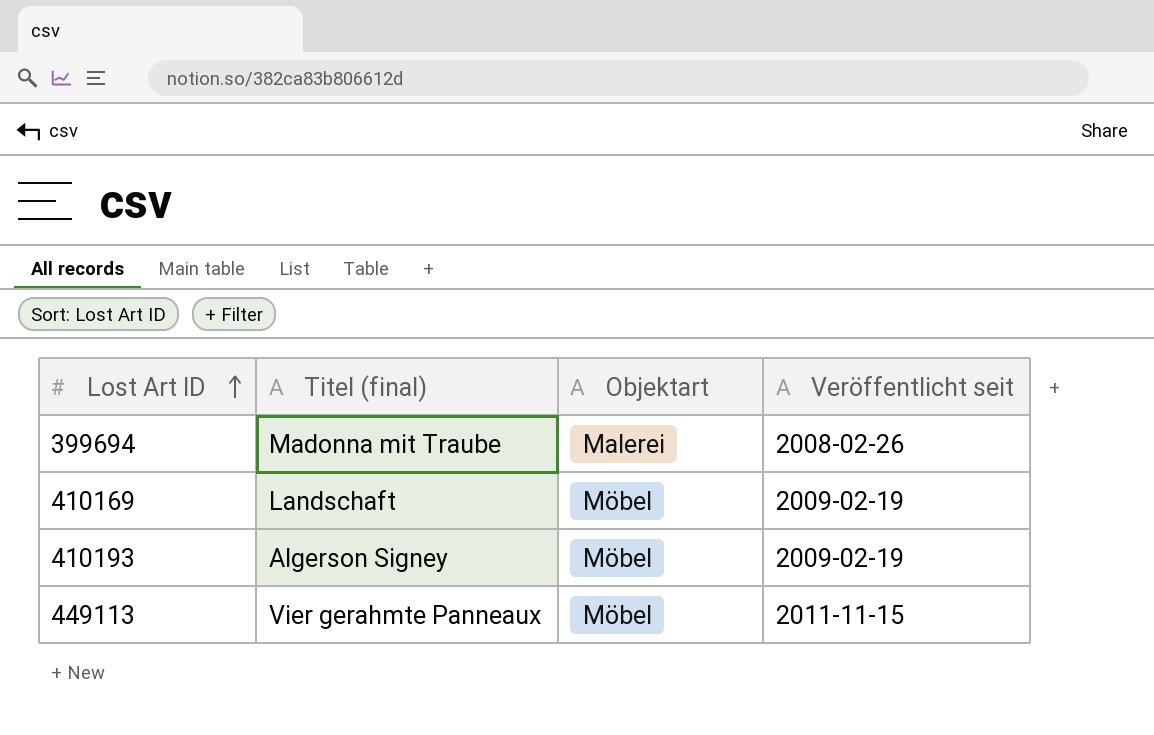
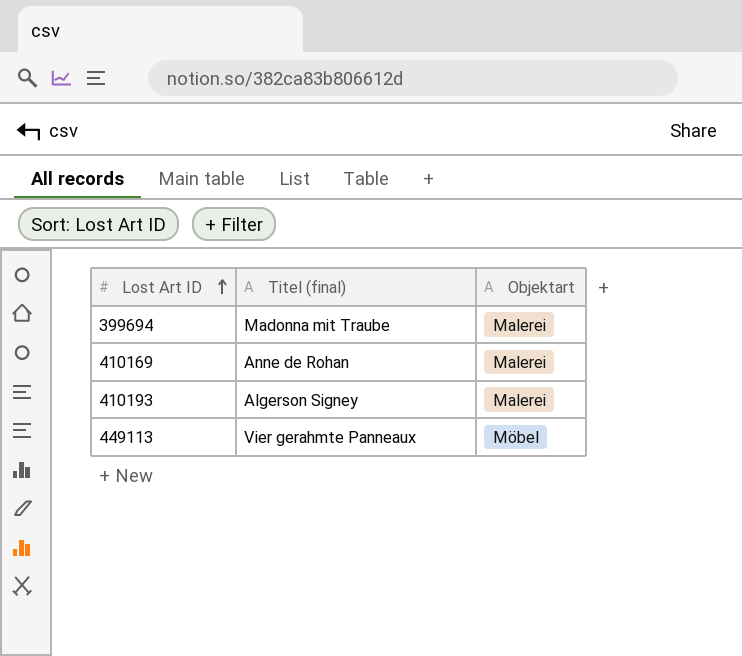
column Veröffentlicht seit | position: 4 -> none
410169 | Titel (final): Landschaft -> Anne de Rohan
410169 | Objektart: Möbel -> Malerei
410193 | Objektart: Möbel -> Malerei

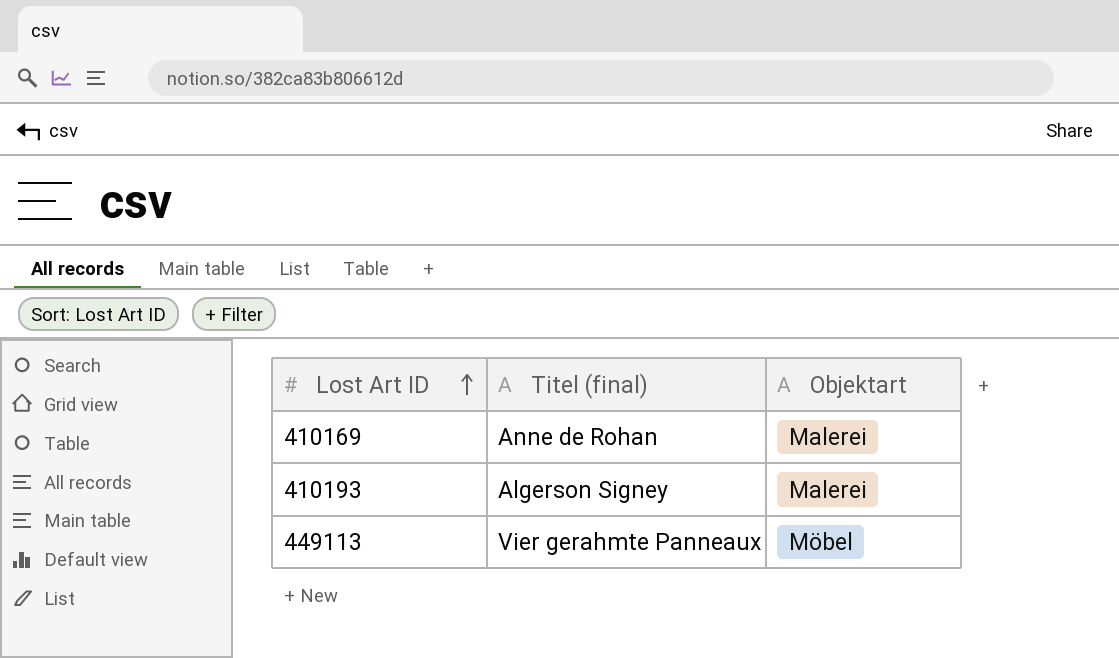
row 399694: Madonna mit Traube | Malerei -> none

